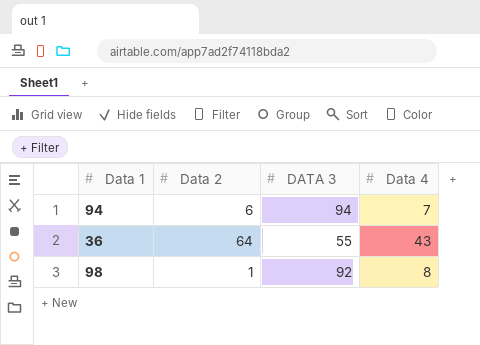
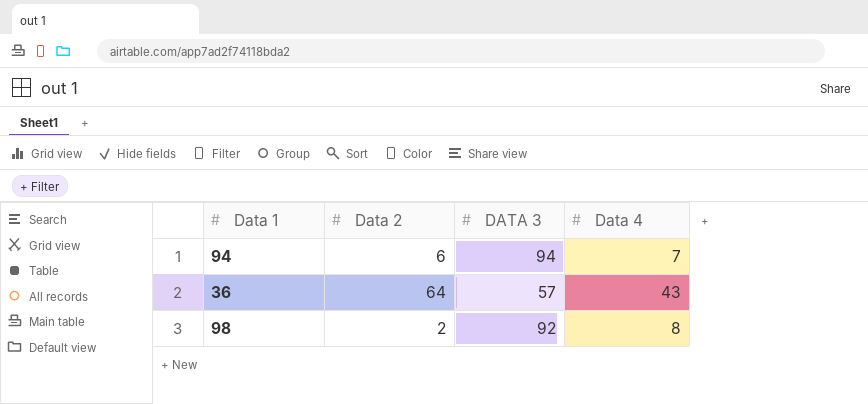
36 | DATA 3: 55 -> 57
98 | Data 2: 1 -> 2

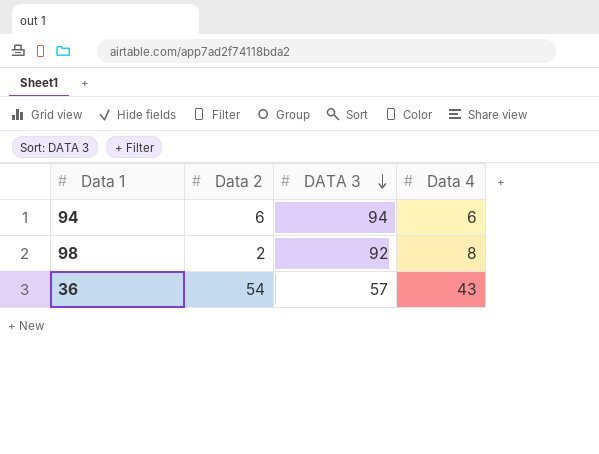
row order: none -> DATA 3 descending
94 | Data 4: 7 -> 6
36 | Data 2: 64 -> 54

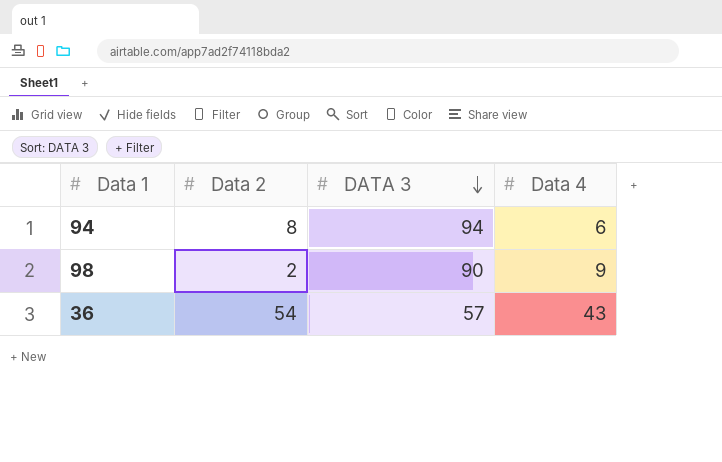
94 | Data 2: 6 -> 8
98 | DATA 3: 92 -> 90
98 | Data 4: 8 -> 9

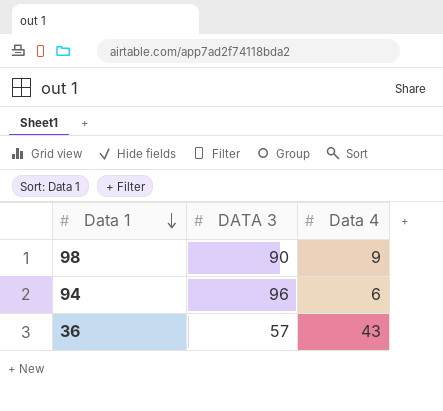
row order: DATA 3 descending -> Data 1 descending
column Data 2 | position: 2 -> none
94 | DATA 3: 94 -> 96

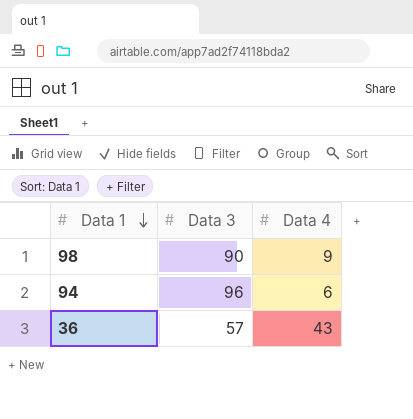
column name: DATA 3 -> Data 3

